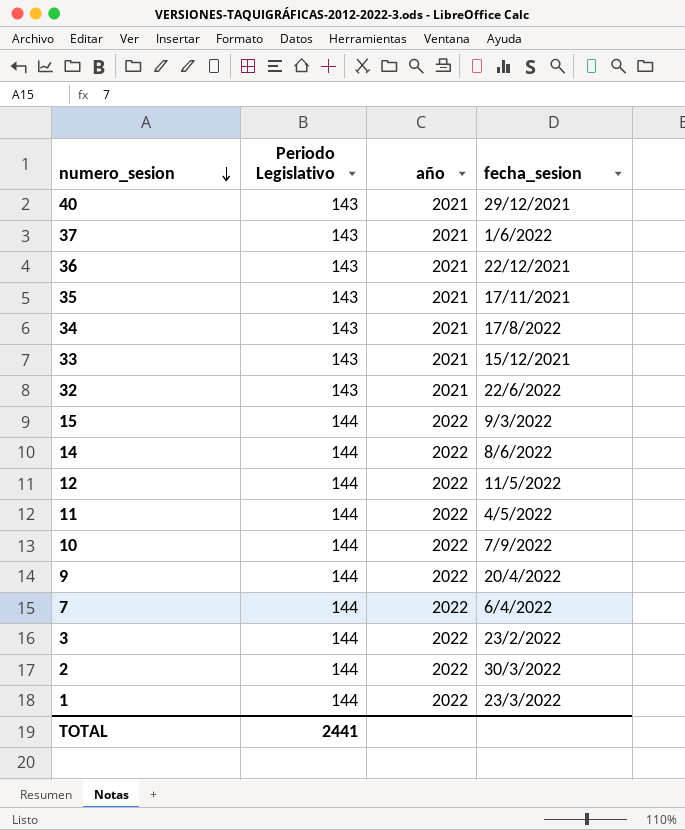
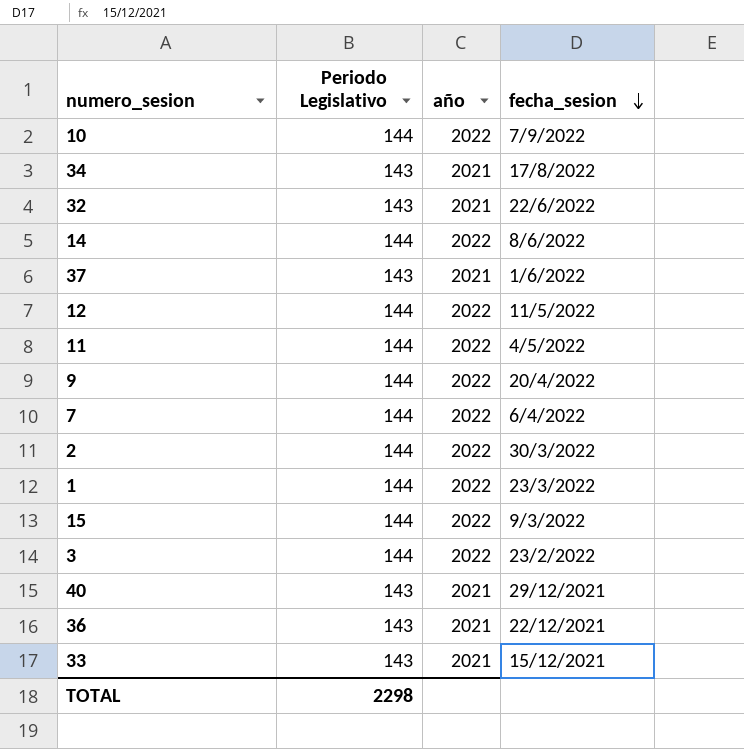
row order: numero_sesion descending -> fecha_sesion descending
row 35: 143 | 2021 | 17/11/2021 -> none
TOTAL | Periodo Legislativo: 2441 -> 2298

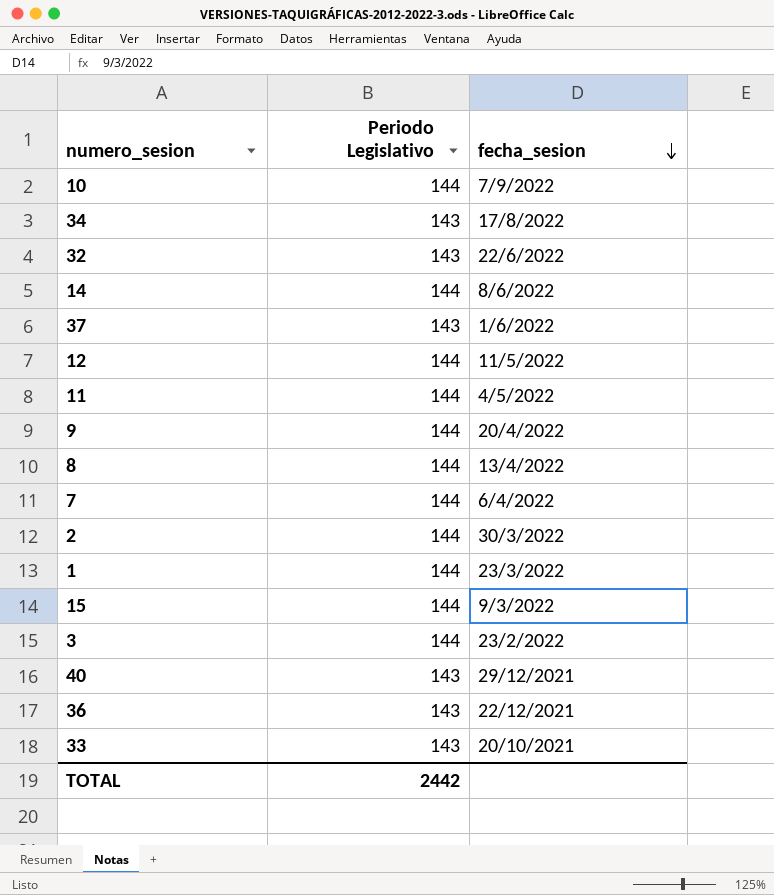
column año | position: 3 -> none
row 8: none -> 144 | 13/4/2022
33 | fecha_sesion: 15/12/2021 -> 20/10/2021
TOTAL | Periodo Legislativo: 2298 -> 2442

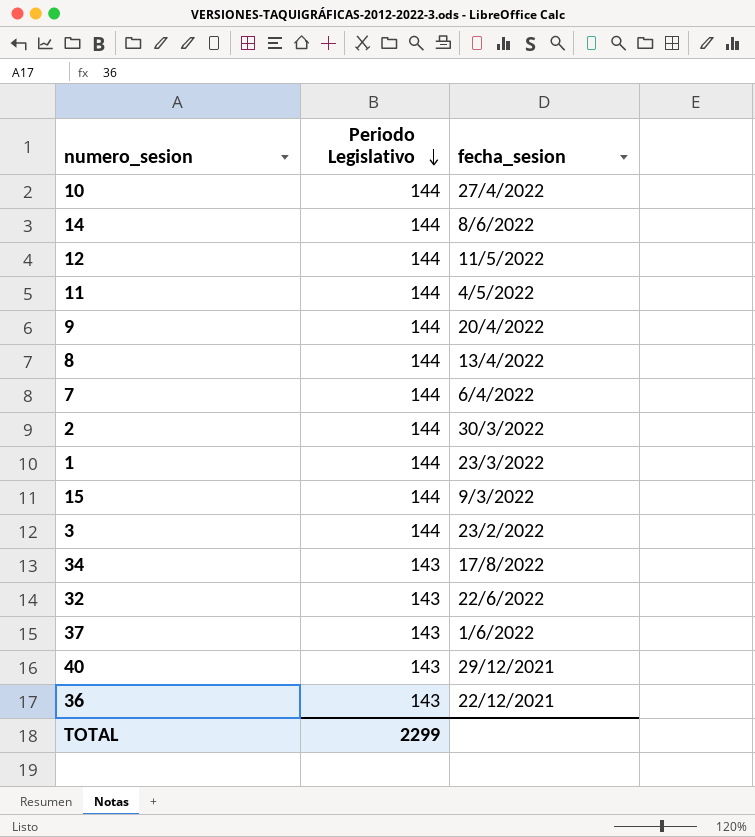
row order: fecha_sesion descending -> Periodo Legislativo descending
row 33: 143 | 20/10/2021 -> none
10 | fecha_sesion: 7/9/2022 -> 27/4/2022
TOTAL | Periodo Legislativo: 2442 -> 2299

